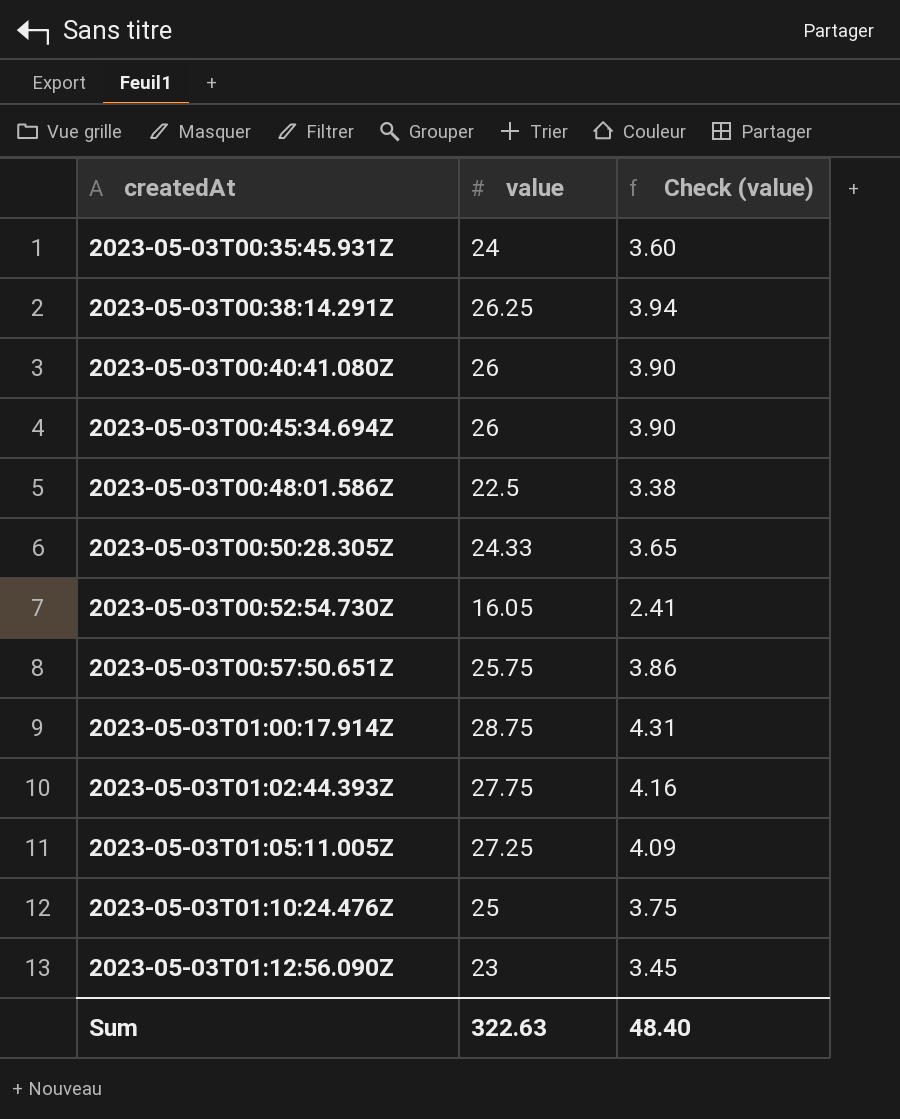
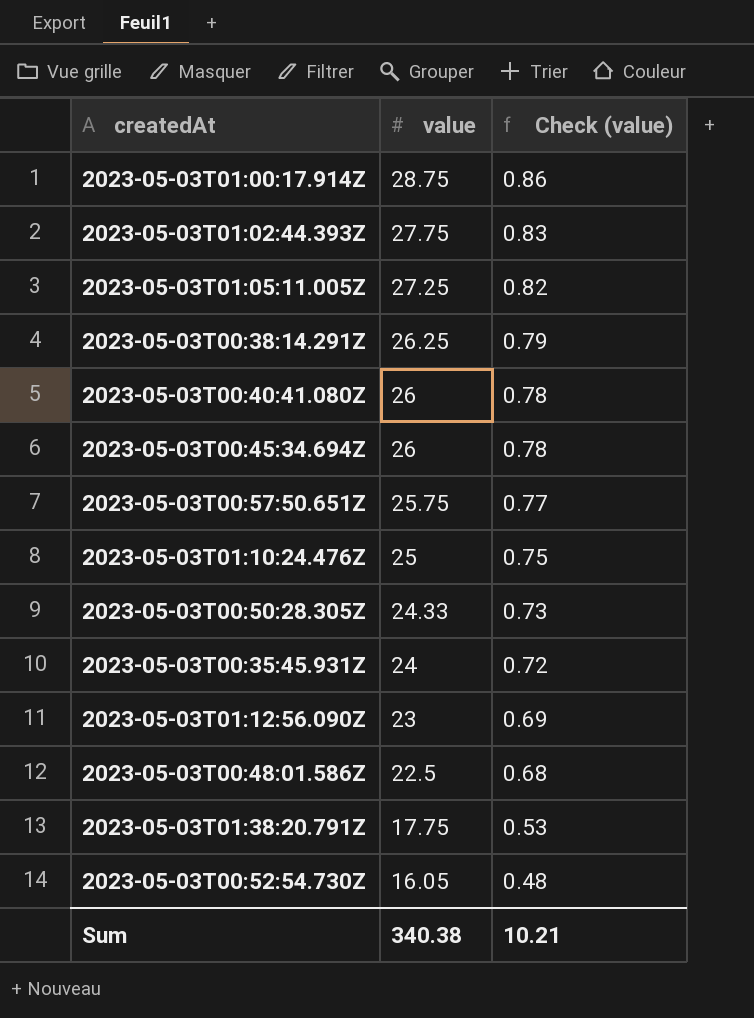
row order: createdAt ascending -> value descending
column Check (value) | formula: [value] * 0.15 -> [value] * 0.03
row 2023-05-03T01:38:20.791Z: none -> 17.75 | 0.53
Sum | value: 322.63 -> 340.38
Sum | Check (value): 48.40 -> 10.21

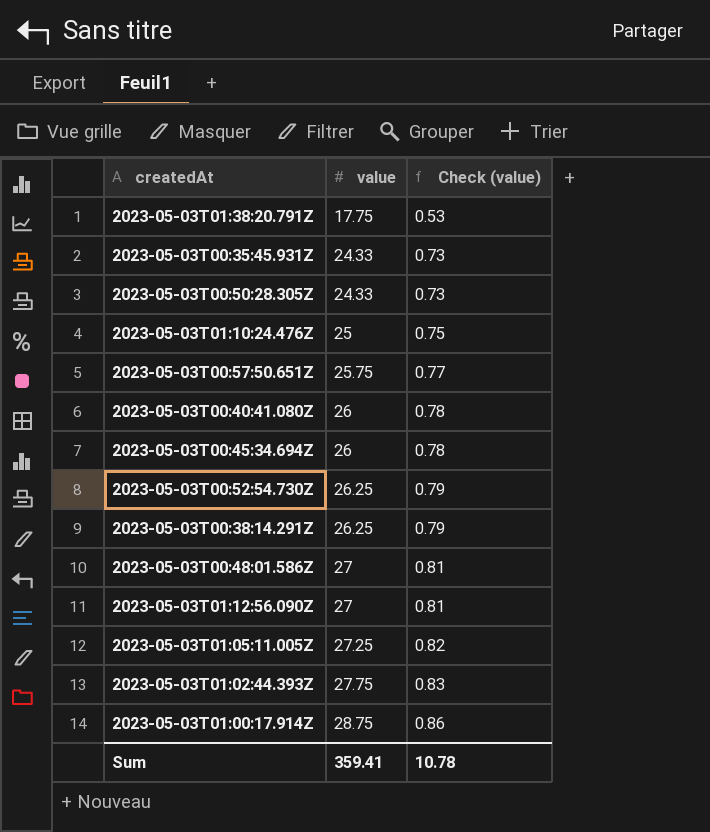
row order: value descending -> value ascending
2023-05-03T00:35:45.931Z | value: 24 -> 24.33
2023-05-03T00:35:45.931Z | Check (value): 0.72 -> 0.73
2023-05-03T00:52:54.730Z | value: 16.05 -> 26.25
2023-05-03T00:52:54.730Z | Check (value): 0.48 -> 0.79
2023-05-03T00:48:01.586Z | value: 22.5 -> 27
2023-05-03T00:48:01.586Z | Check (value): 0.68 -> 0.81
2023-05-03T01:12:56.090Z | value: 23 -> 27
2023-05-03T01:12:56.090Z | Check (value): 0.69 -> 0.81
Sum | value: 340.38 -> 359.41
Sum | Check (value): 10.21 -> 10.78

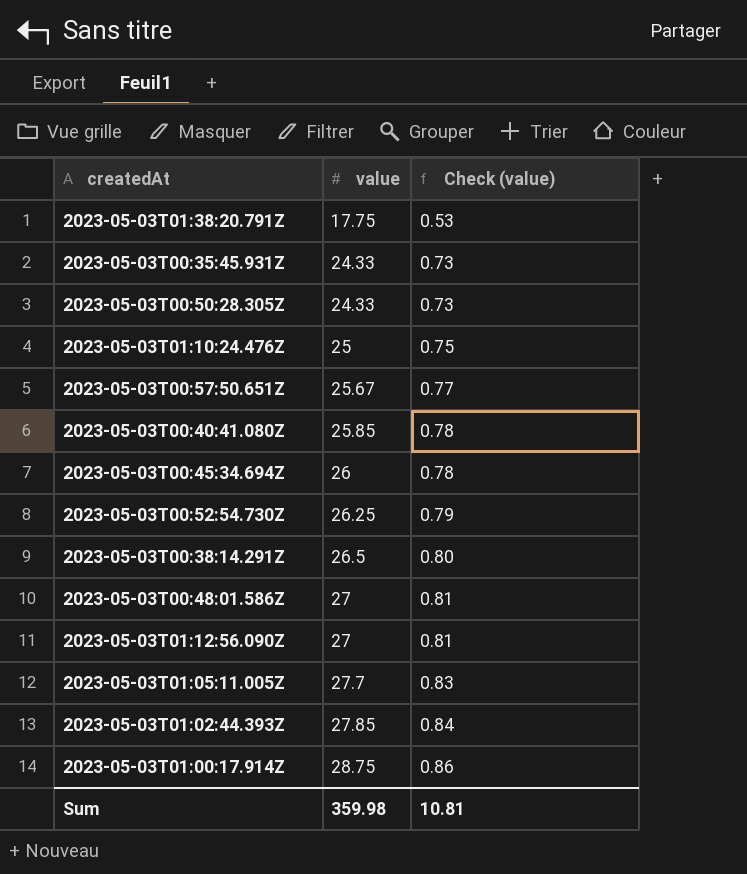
2023-05-03T00:57:50.651Z | value: 25.75 -> 25.67
2023-05-03T00:40:41.080Z | value: 26 -> 25.85
2023-05-03T00:38:14.291Z | value: 26.25 -> 26.5
2023-05-03T00:38:14.291Z | Check (value): 0.79 -> 0.80
2023-05-03T01:05:11.005Z | value: 27.25 -> 27.7
2023-05-03T01:05:11.005Z | Check (value): 0.82 -> 0.83
2023-05-03T01:02:44.393Z | value: 27.75 -> 27.85
2023-05-03T01:02:44.393Z | Check (value): 0.83 -> 0.84
Sum | value: 359.41 -> 359.98
Sum | Check (value): 10.78 -> 10.81

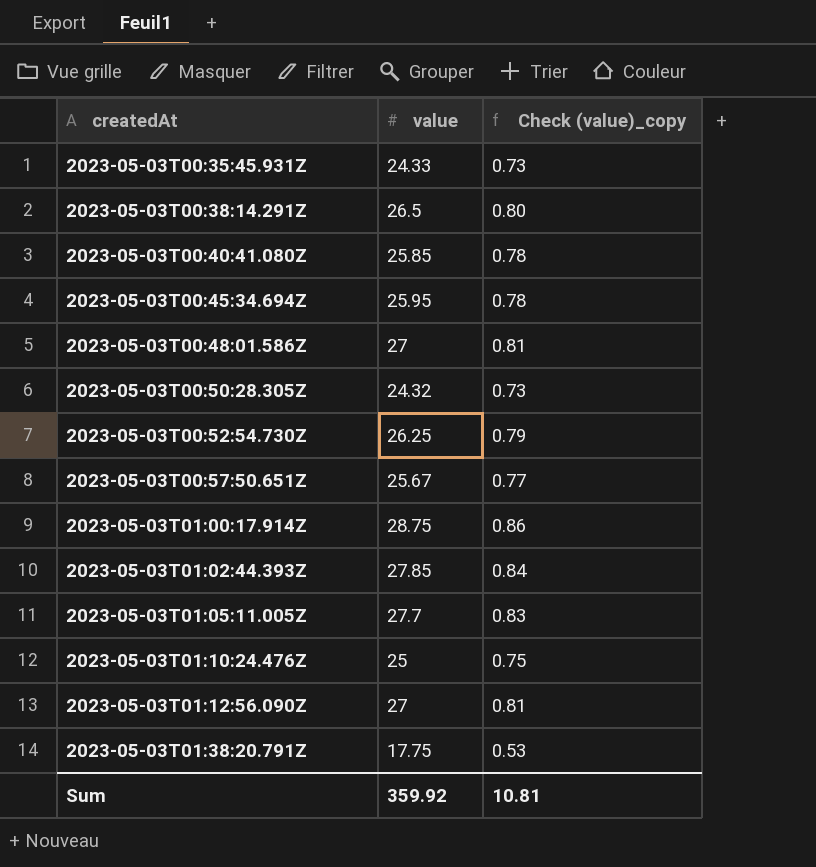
row order: value ascending -> createdAt ascending
column name: Check (value) -> Check (value)_copy
2023-05-03T00:45:34.694Z | value: 26 -> 25.95
2023-05-03T00:50:28.305Z | value: 24.33 -> 24.32
Sum | value: 359.98 -> 359.92

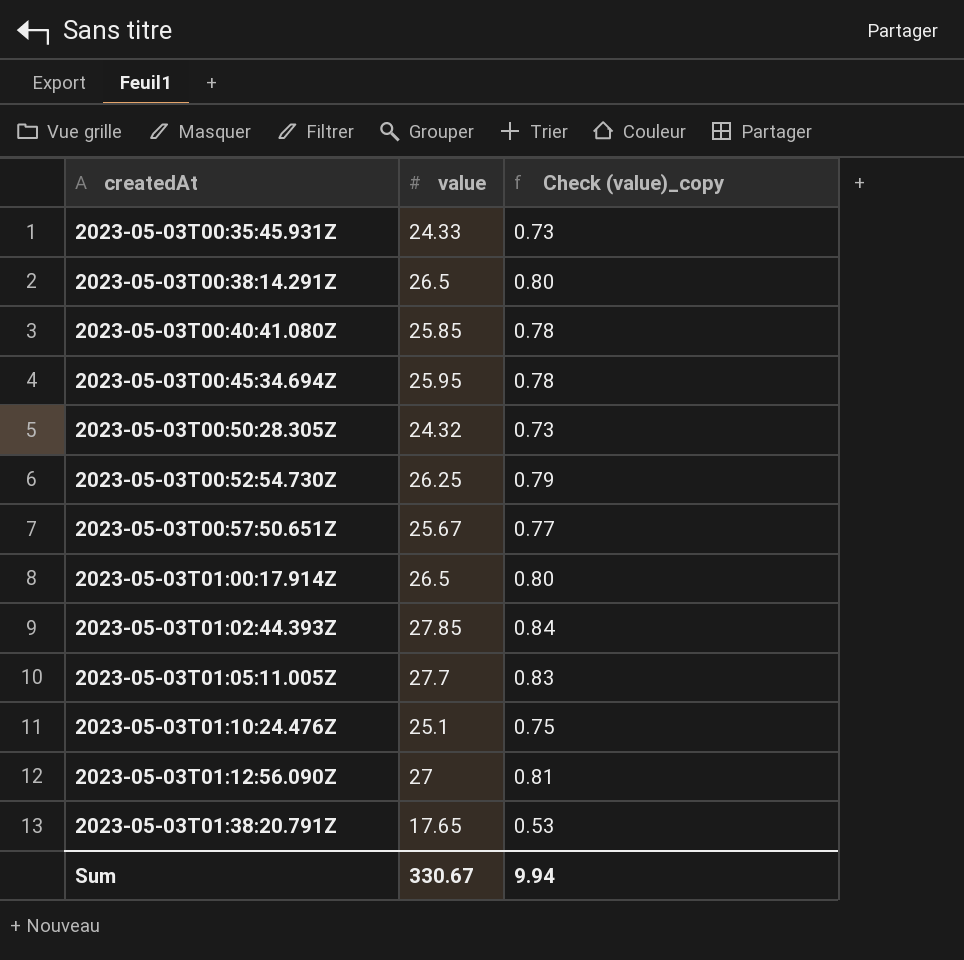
row 2023-05-03T00:48:01.586Z: 27 | 0.81 -> none
2023-05-03T01:00:17.914Z | value: 28.75 -> 26.5
2023-05-03T01:00:17.914Z | Check (value)_copy: 0.86 -> 0.80
2023-05-03T01:10:24.476Z | value: 25 -> 25.1
2023-05-03T01:38:20.791Z | value: 17.75 -> 17.65
Sum | value: 359.92 -> 330.67
Sum | Check (value)_copy: 10.81 -> 9.94

